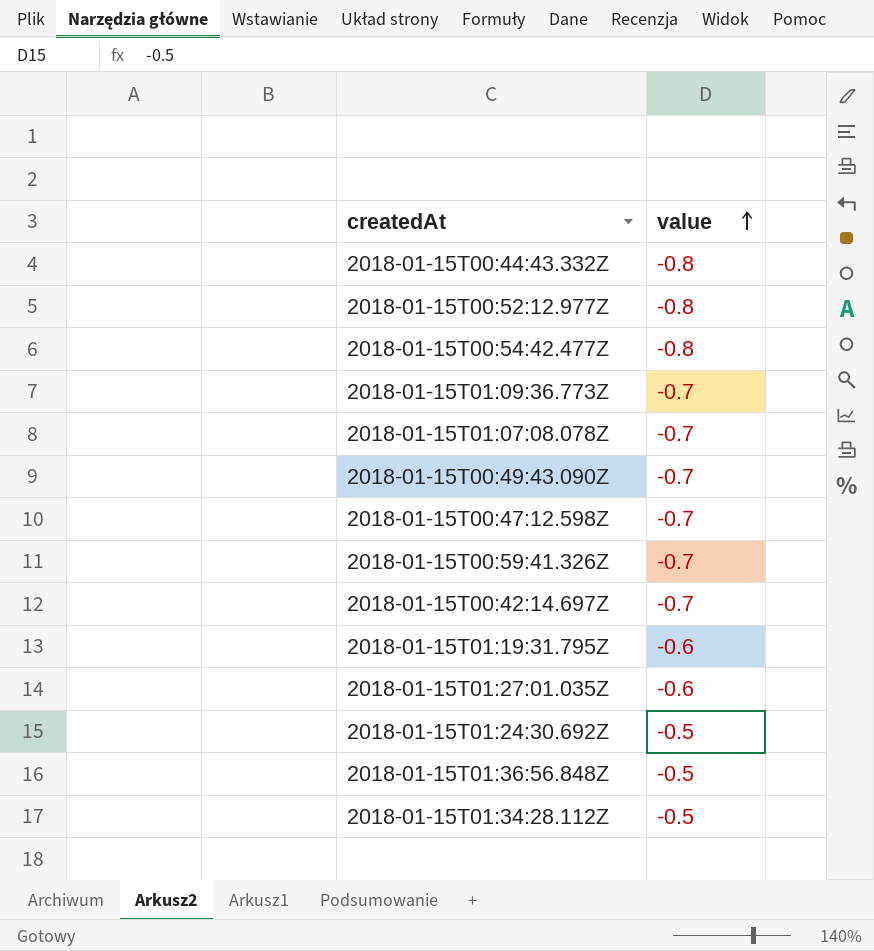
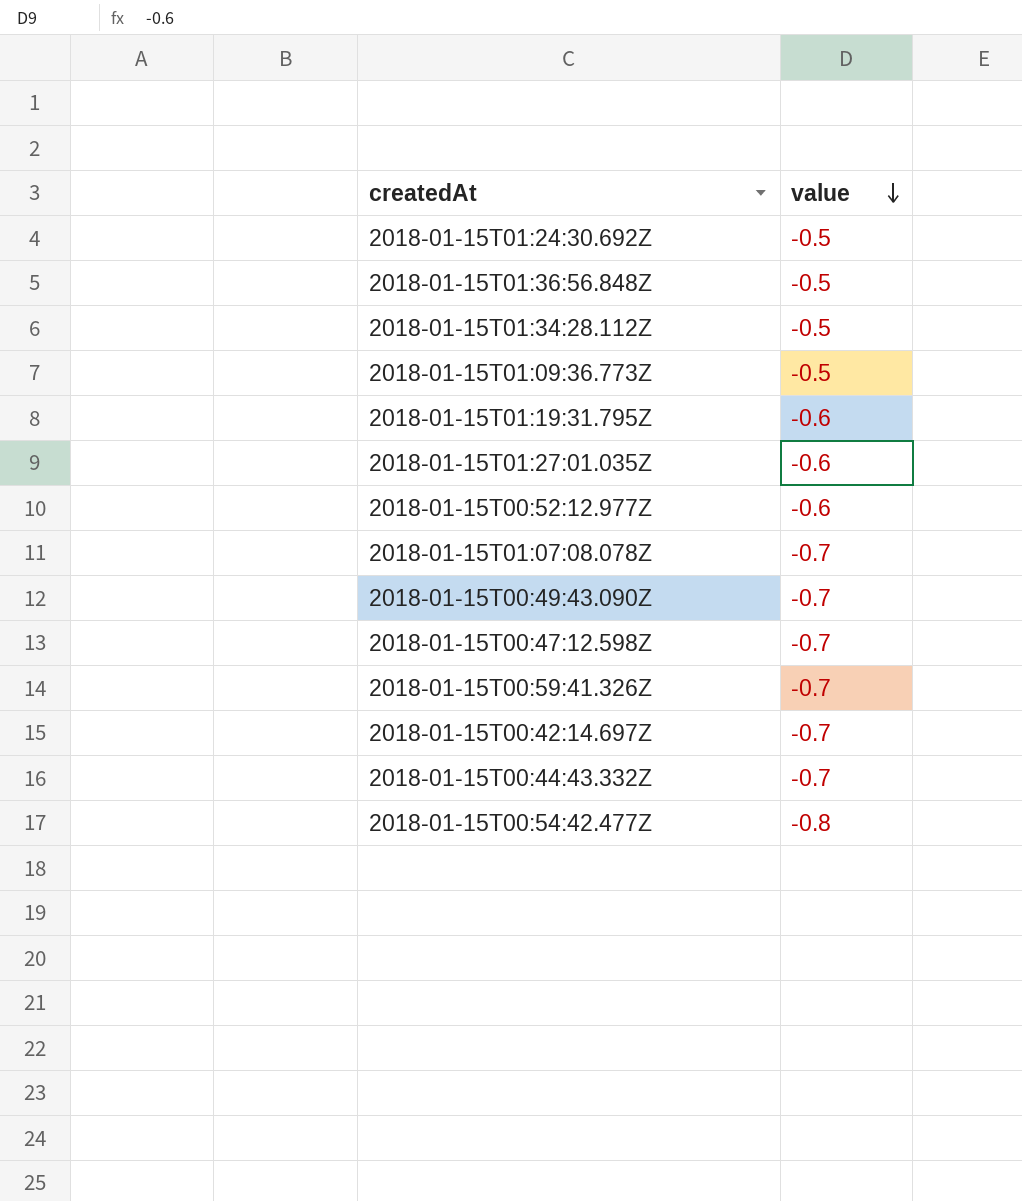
row order: value ascending -> value descending
2018-01-15T01:09:36.773Z | value: -0.7 -> -0.5
2018-01-15T00:52:12.977Z | value: -0.8 -> -0.6
2018-01-15T00:44:43.332Z | value: -0.8 -> -0.7

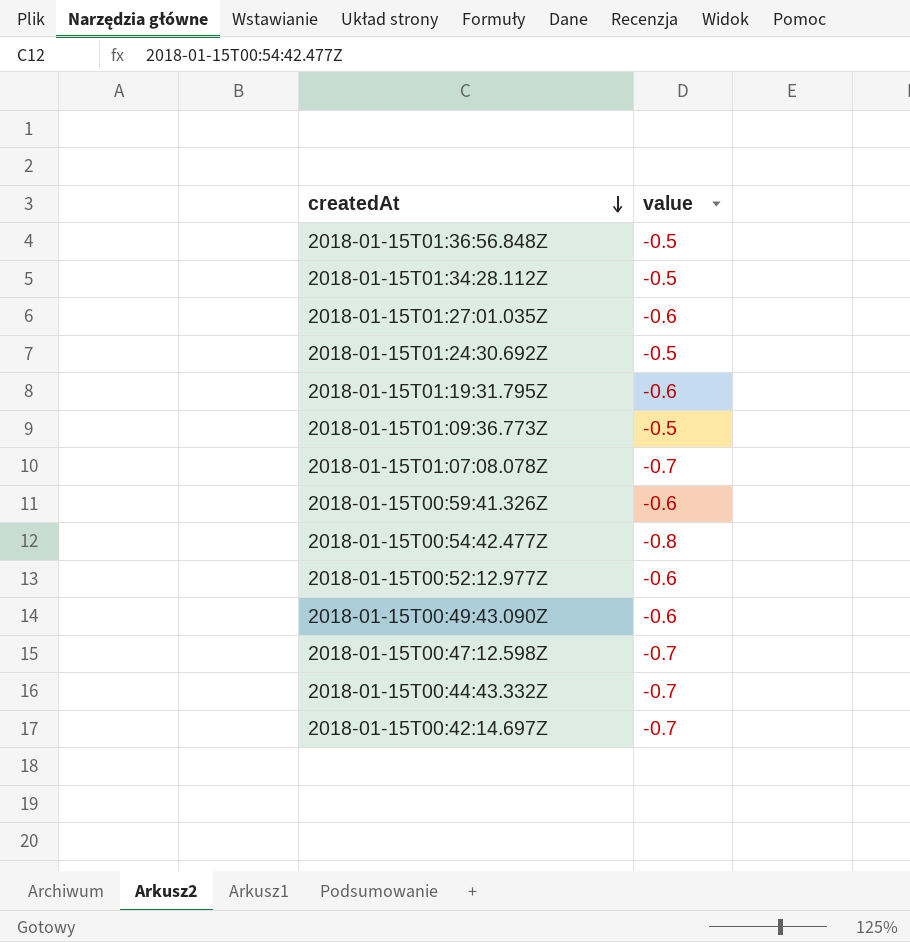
row order: value descending -> createdAt descending
2018-01-15T00:59:41.326Z | value: -0.7 -> -0.6
2018-01-15T00:49:43.090Z | value: -0.7 -> -0.6

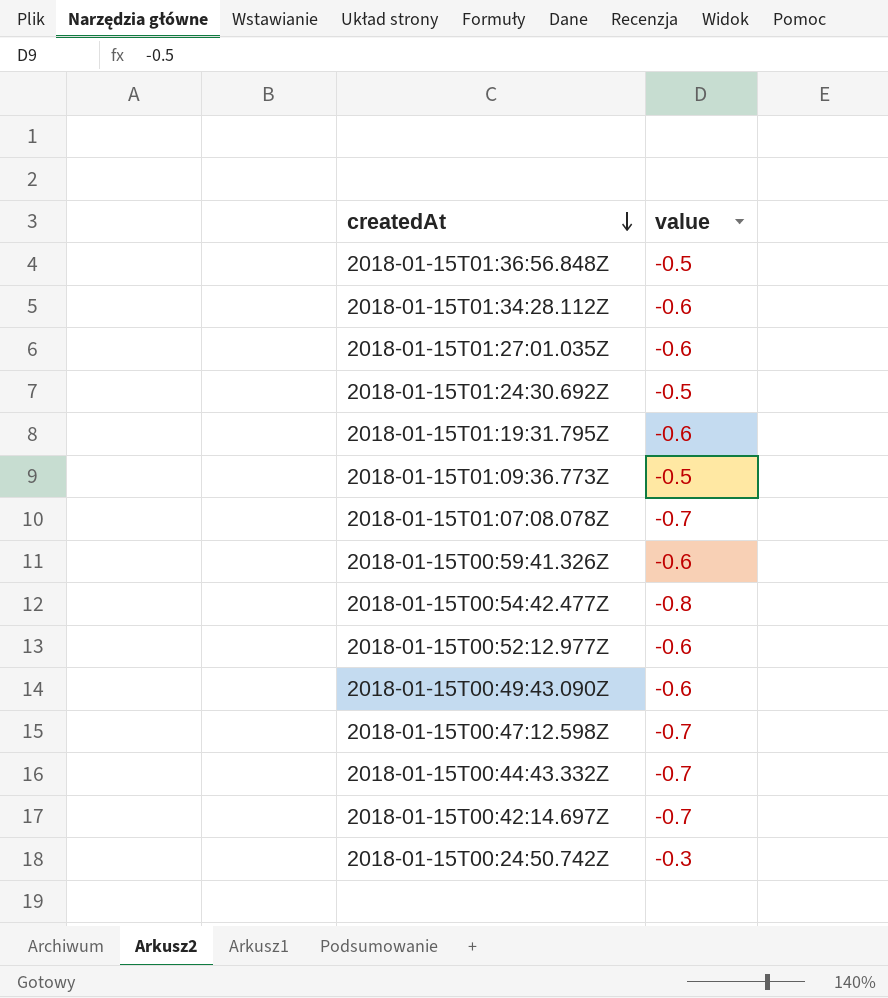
2018-01-15T01:34:28.112Z | value: -0.5 -> -0.6
row 2018-01-15T00:24:50.742Z: none -> -0.3

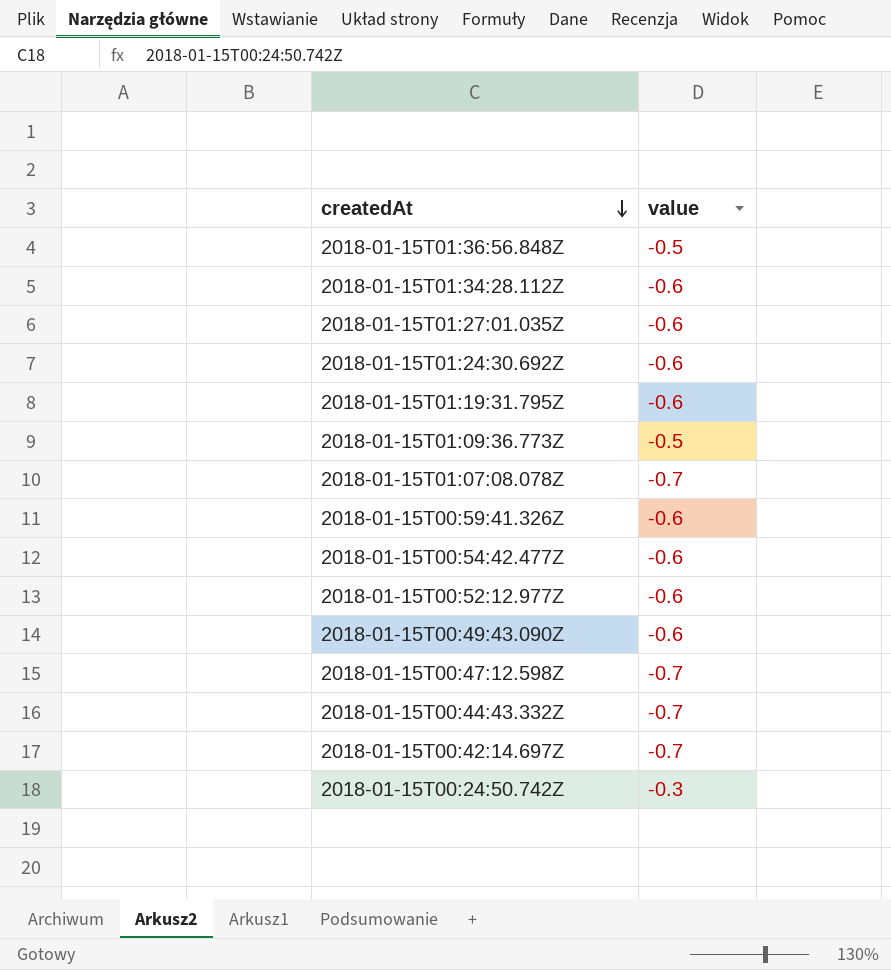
2018-01-15T01:24:30.692Z | value: -0.5 -> -0.6
2018-01-15T00:54:42.477Z | value: -0.8 -> -0.6

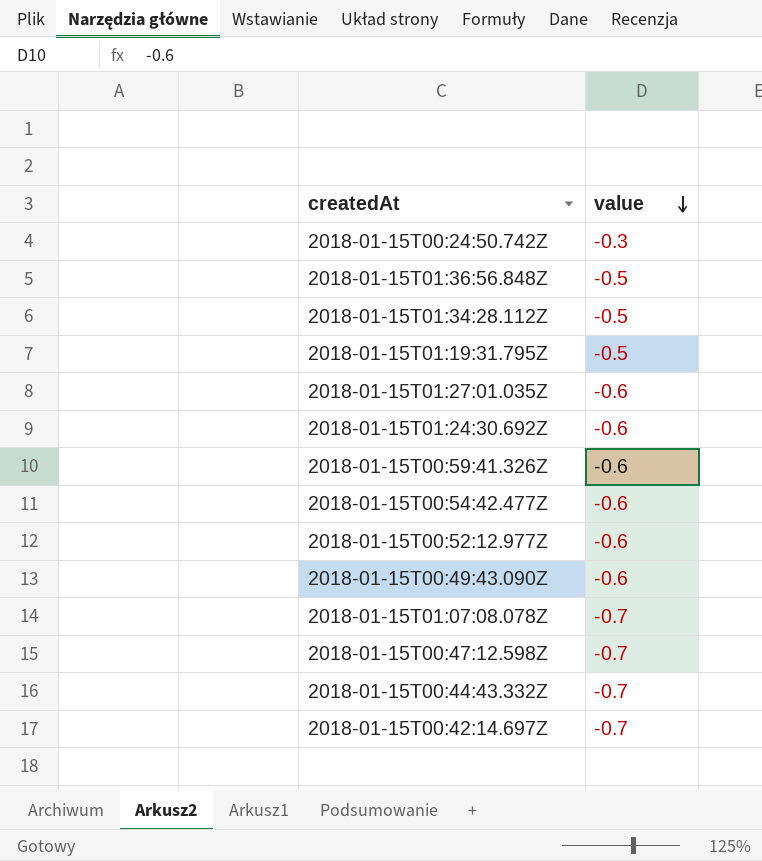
row order: createdAt descending -> value descending
row 2018-01-15T01:09:36.773Z: -0.5 -> none
2018-01-15T01:34:28.112Z | value: -0.6 -> -0.5
2018-01-15T01:19:31.795Z | value: -0.6 -> -0.5

